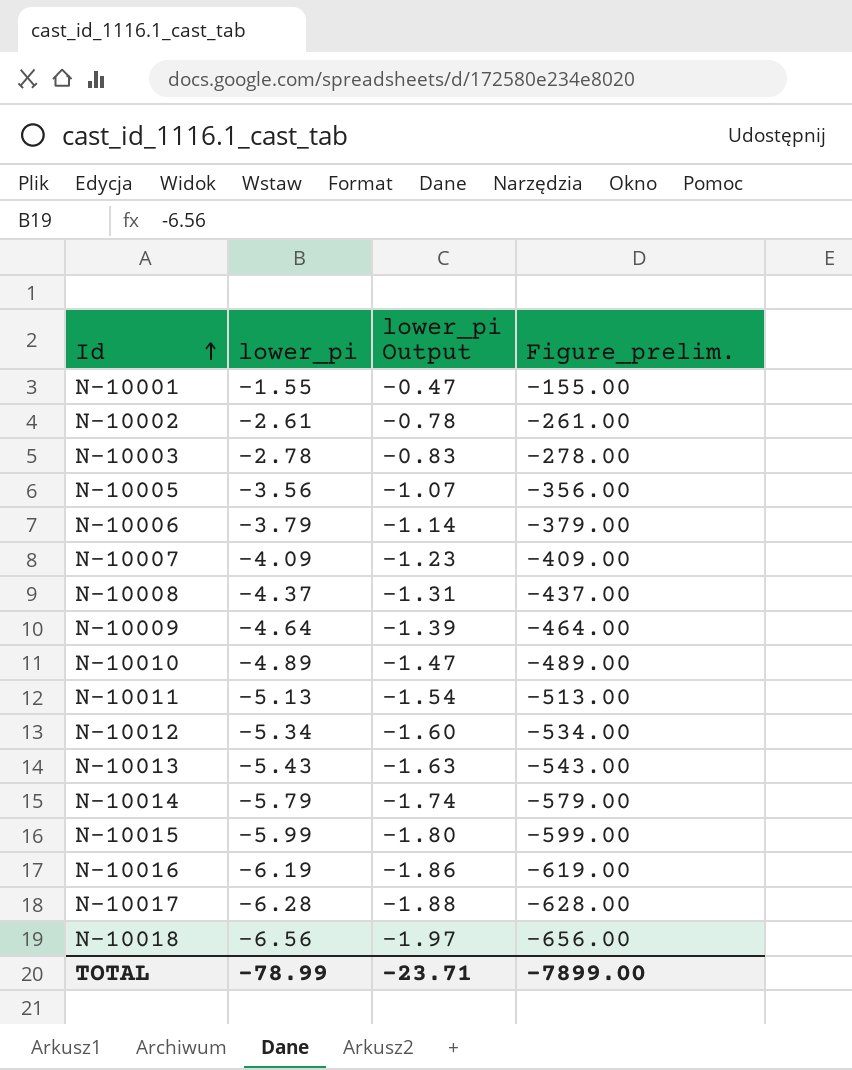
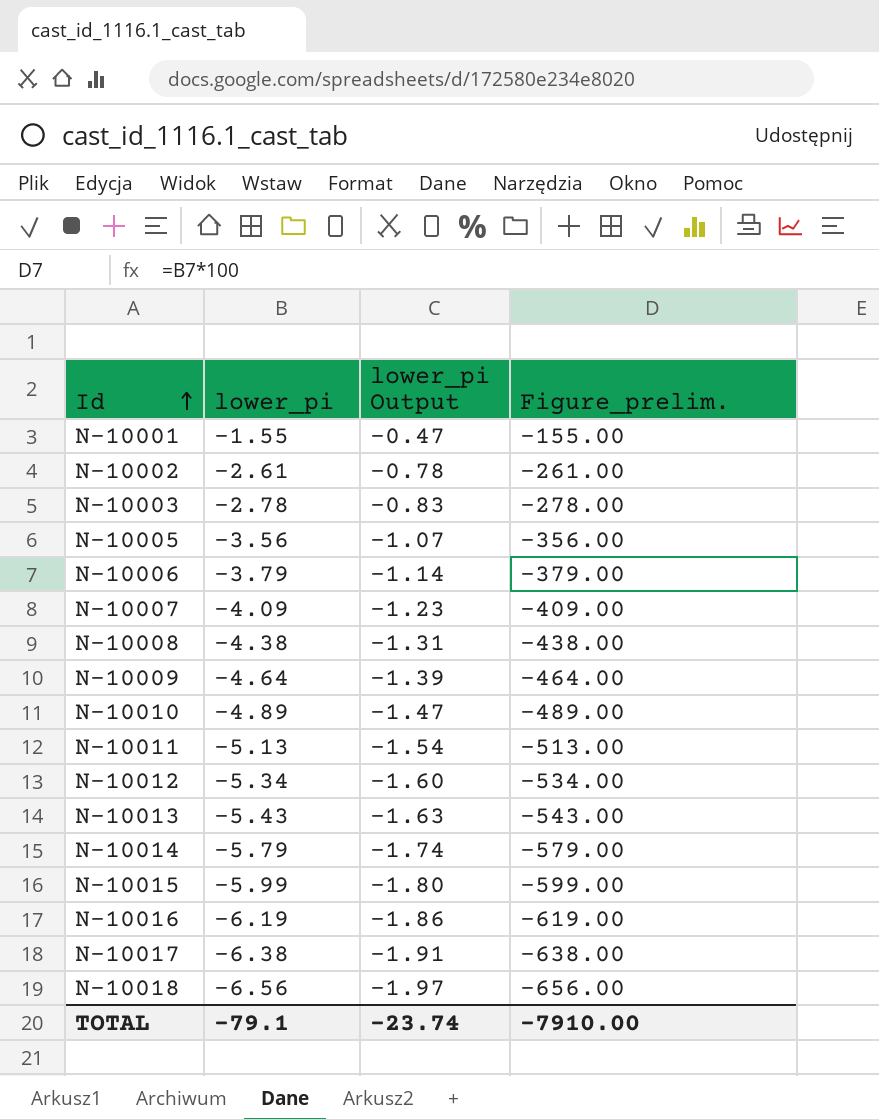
N-10008 | lower_pi: -4.37 -> -4.38
N-10008 | Figure_prelim.: -437.00 -> -438.00
N-10017 | lower_pi: -6.28 -> -6.38
N-10017 | lower_pi Output: -1.88 -> -1.91
N-10017 | Figure_prelim.: -628.00 -> -638.00
TOTAL | lower_pi: -78.99 -> -79.1
TOTAL | lower_pi Output: -23.71 -> -23.74
TOTAL | Figure_prelim.: -7899.00 -> -7910.00

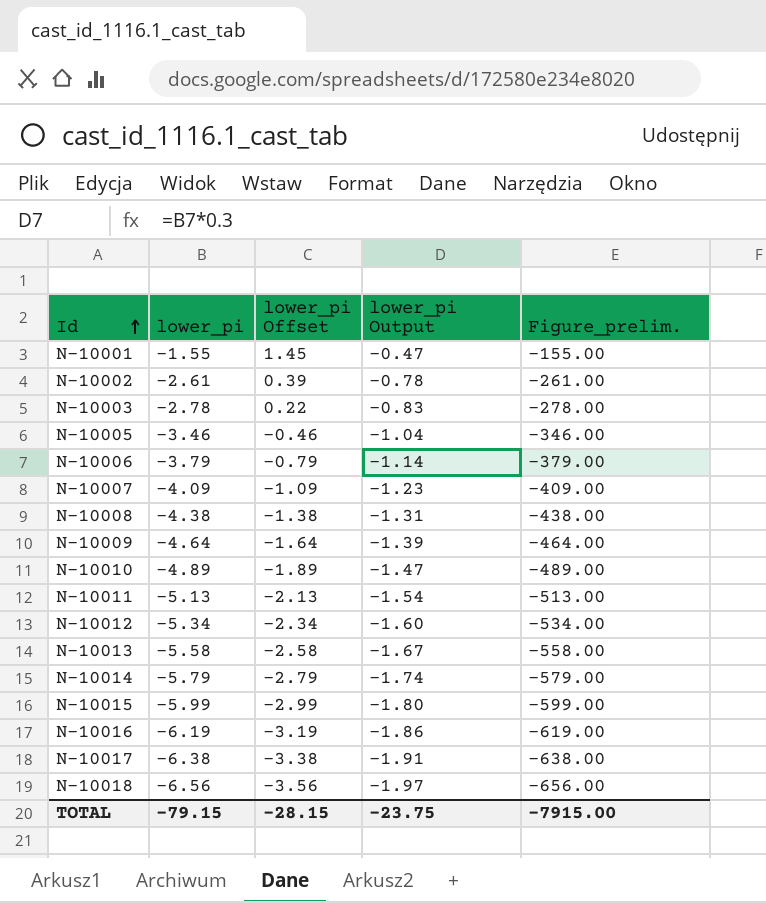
column lower_pi Offset | formula: none -> [lower_pi] + 3
N-10005 | lower_pi: -3.56 -> -3.46
N-10005 | lower_pi Output: -1.07 -> -1.04
N-10005 | Figure_prelim.: -356.00 -> -346.00
N-10013 | lower_pi: -5.43 -> -5.58
N-10013 | lower_pi Output: -1.63 -> -1.67
N-10013 | Figure_prelim.: -543.00 -> -558.00
TOTAL | lower_pi: -79.1 -> -79.15
TOTAL | lower_pi Output: -23.74 -> -23.75
TOTAL | Figure_prelim.: -7910.00 -> -7915.00

